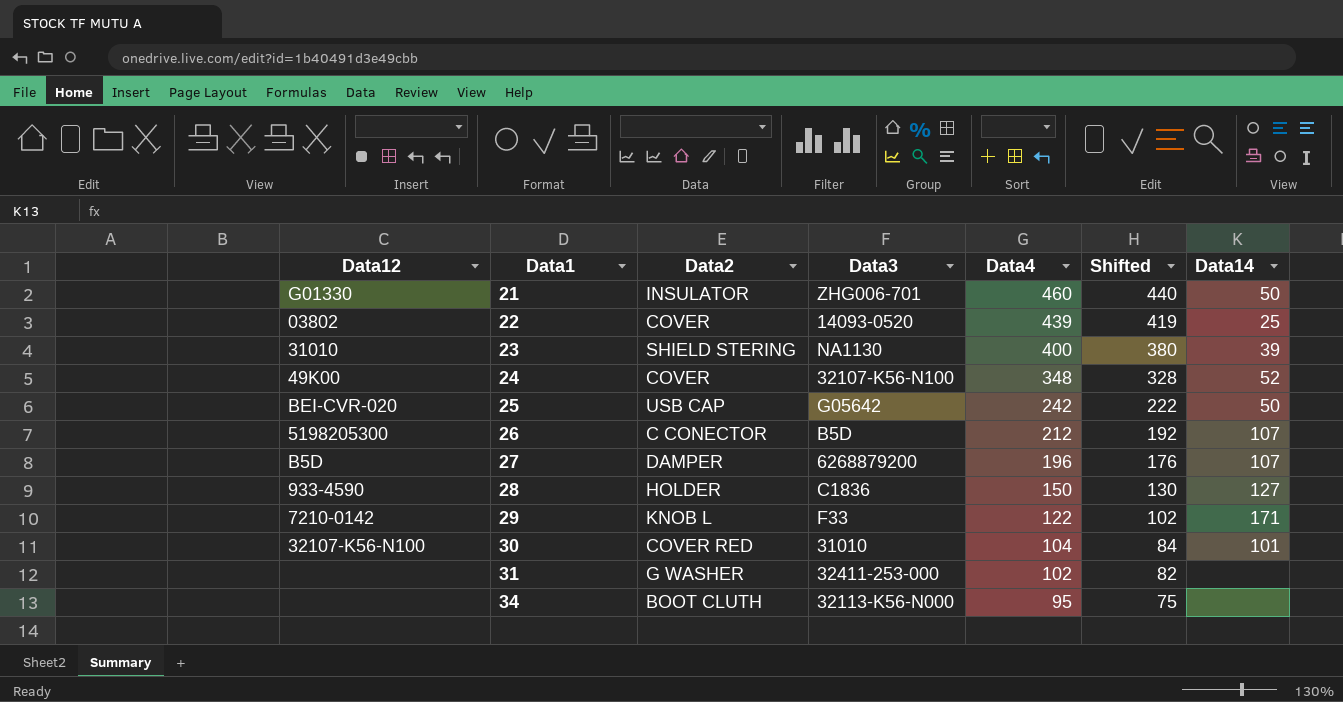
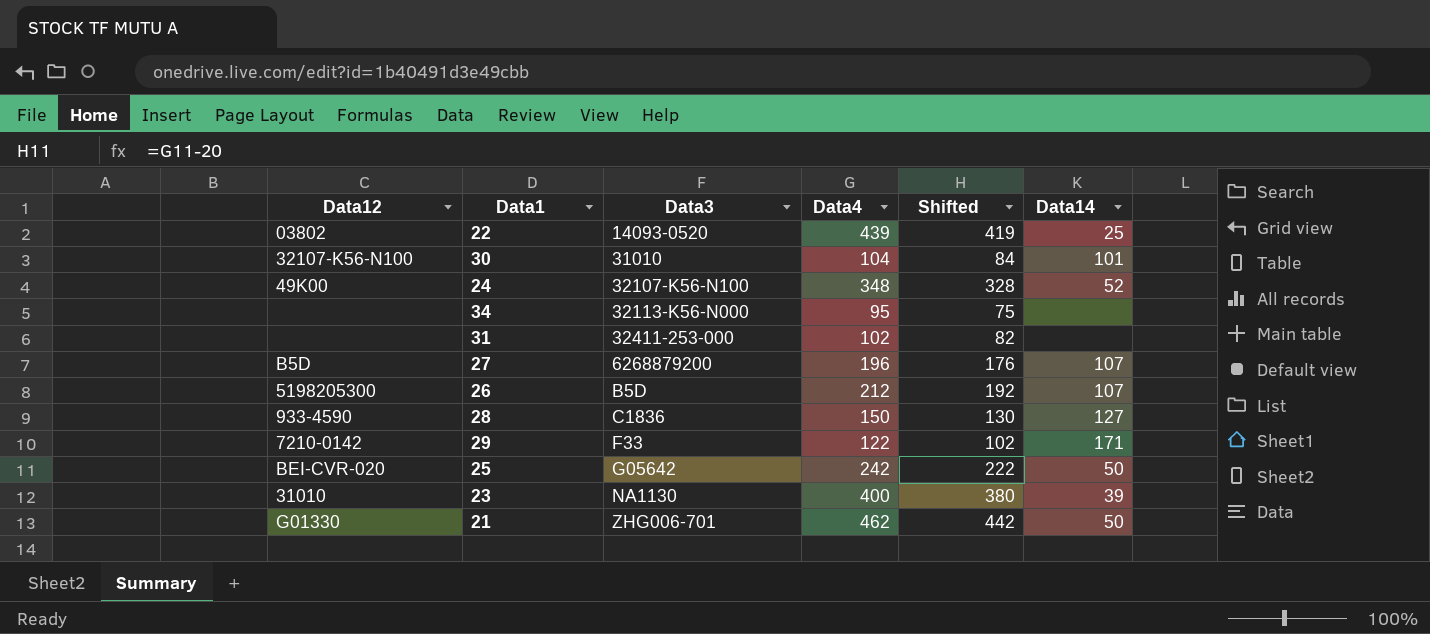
row order: Data1 ascending -> Data3 ascending
column Data2 | position: 3 -> none
21 | Data4: 460 -> 462
21 | Shifted: 440 -> 442

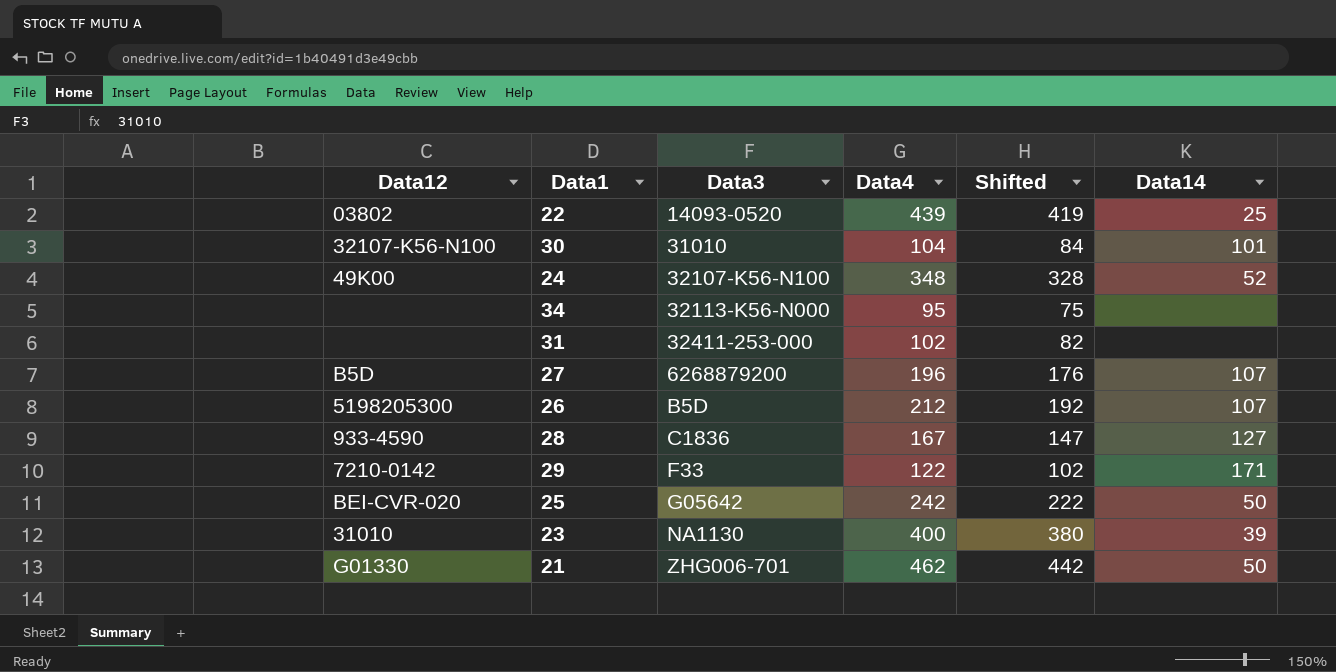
28 | Data4: 150 -> 167
28 | Shifted: 130 -> 147

